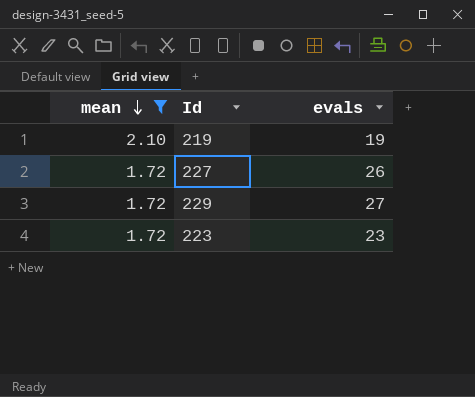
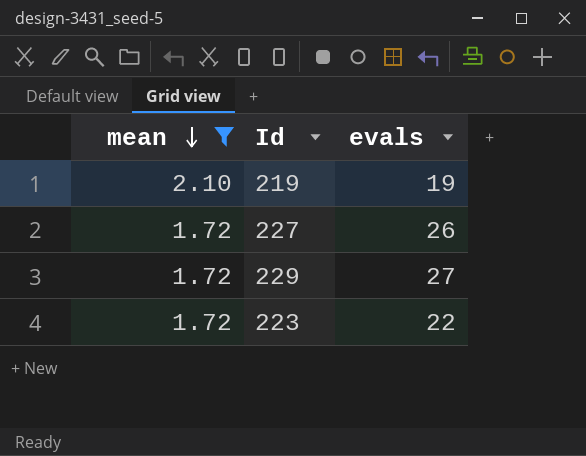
223 | evals: 23 -> 22

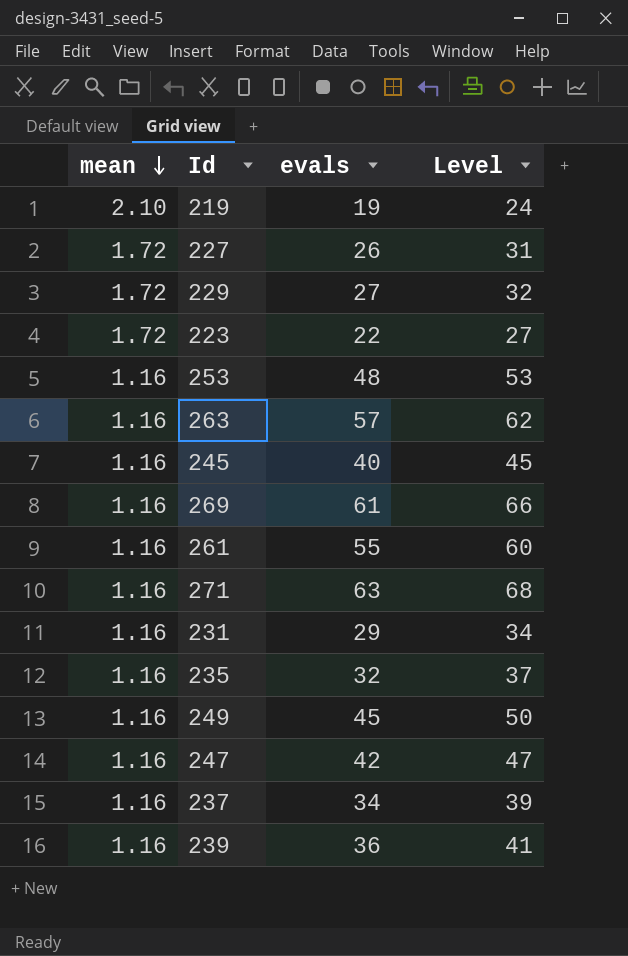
filter: mean != 1.16 -> none
column Level | formula: none -> [evals] + 5

